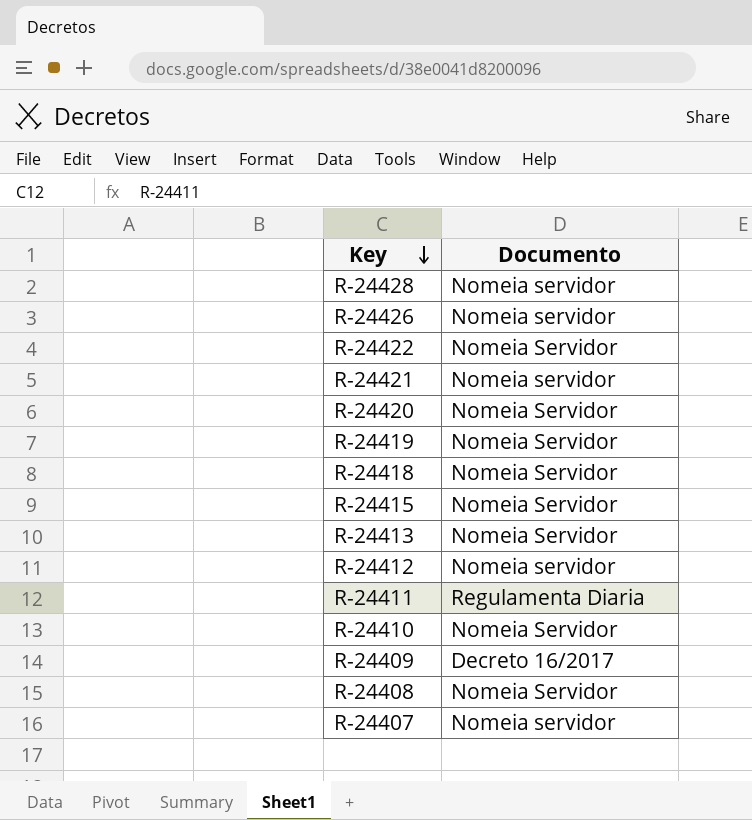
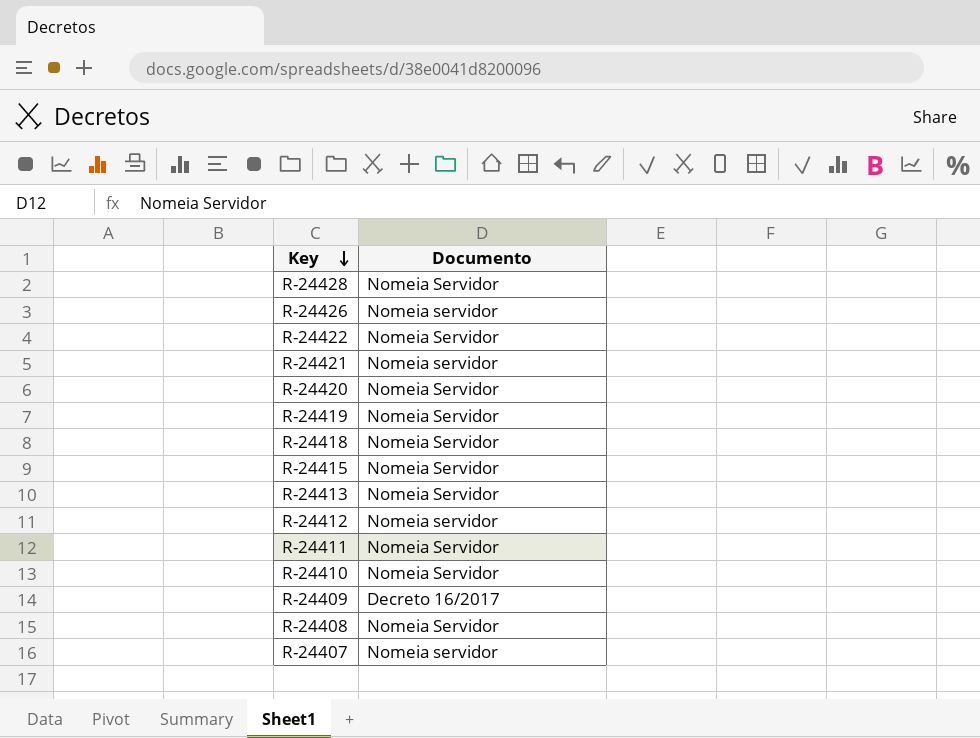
R-24428 | Documento: Nomeia servidor -> Nomeia Servidor
R-24411 | Documento: Regulamenta Diaria -> Nomeia Servidor

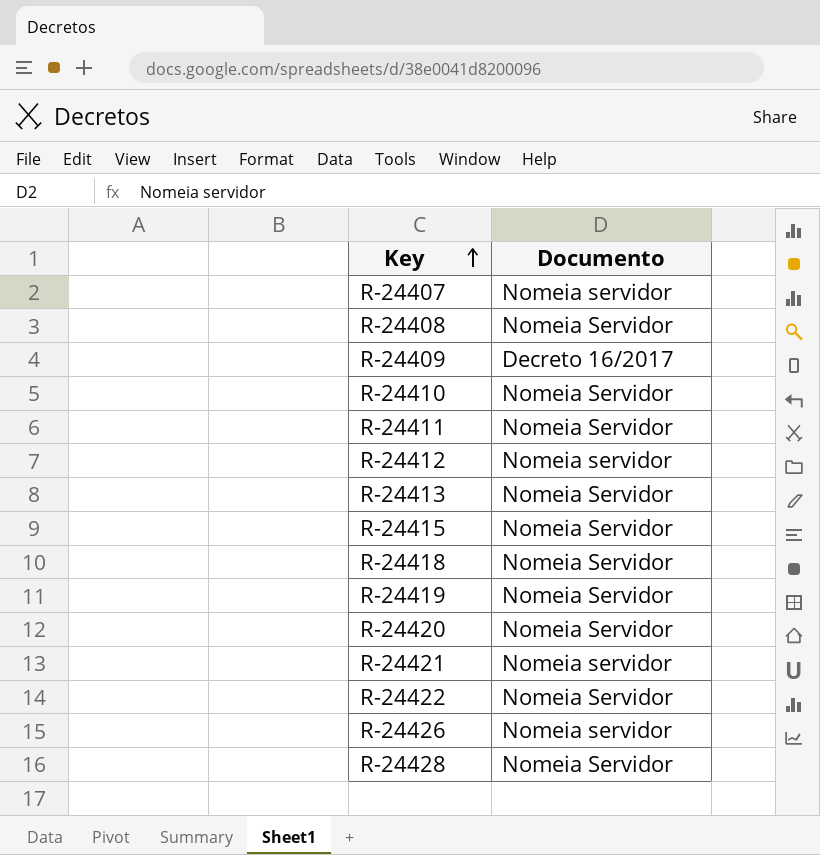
row order: Key descending -> Key ascending

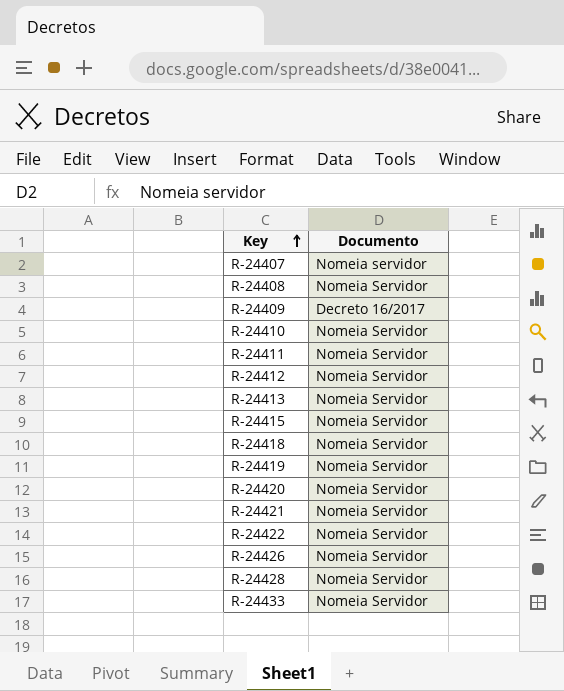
R-24412 | Documento: Nomeia servidor -> Nomeia Servidor
R-24421 | Documento: Nomeia servidor -> Nomeia Servidor
R-24426 | Documento: Nomeia servidor -> Nomeia Servidor
row R-24433: none -> Nomeia Servidor

